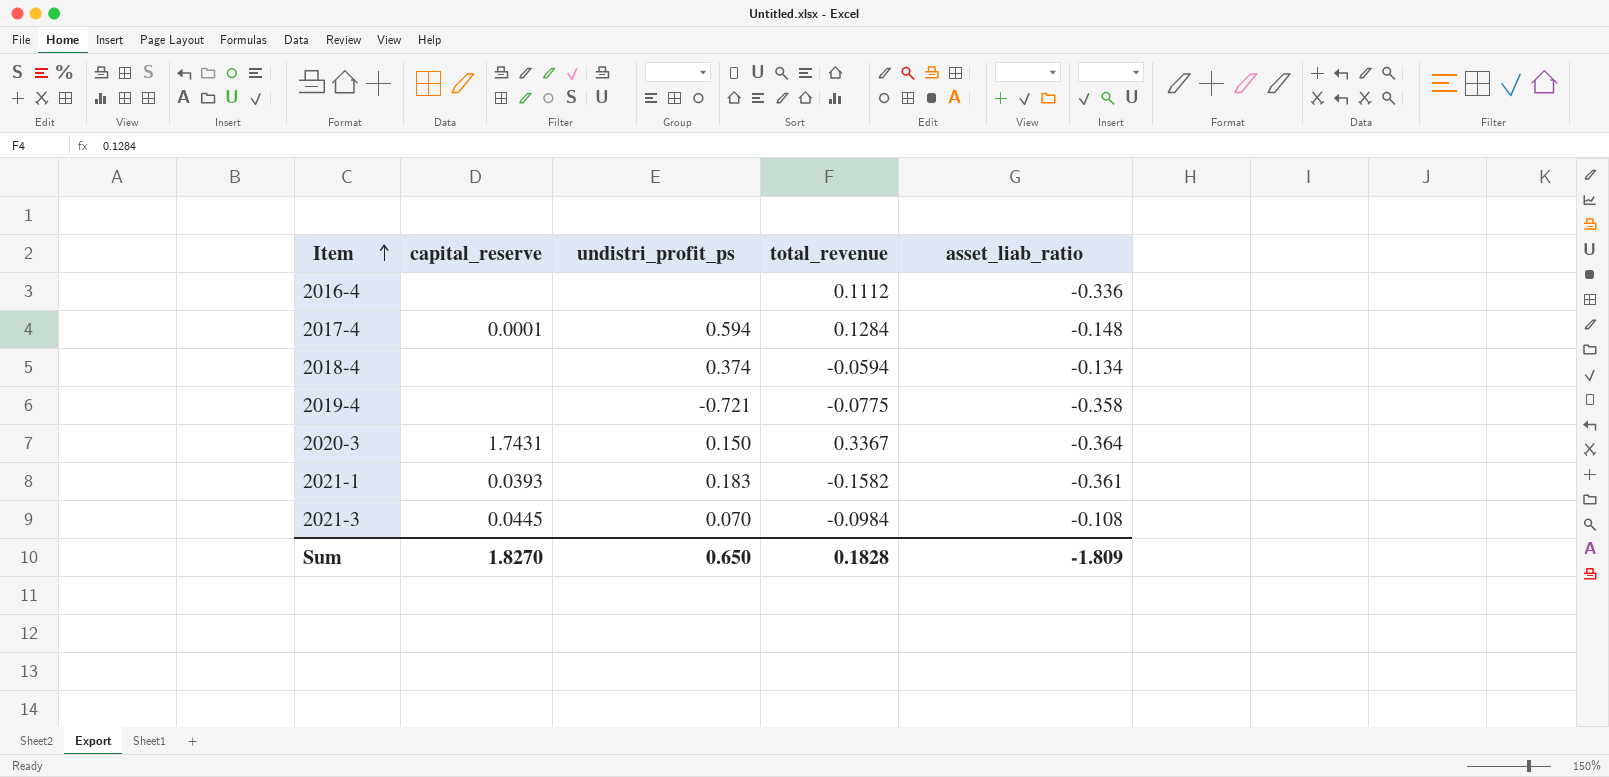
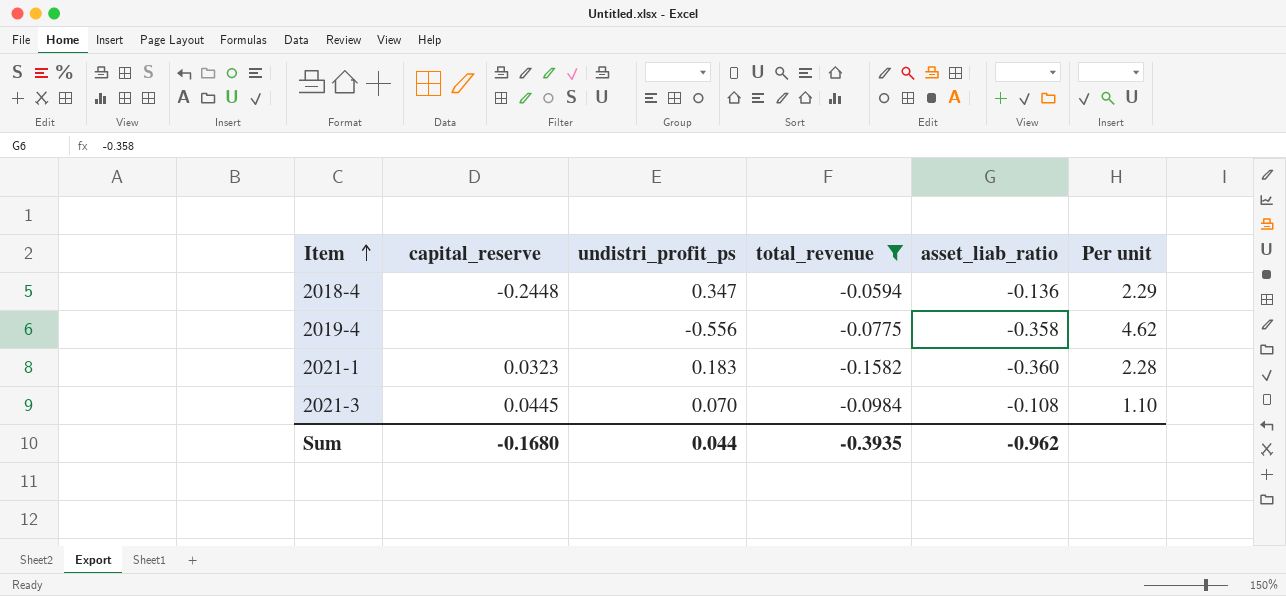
filter: none -> total_revenue <= -0.0594
column Per unit | formula: none -> [asset_liab_ratio] / [total_revenue]
2018-4 | capital_reserve: none -> -0.2448
2018-4 | undistri_profit_ps: 0.374 -> 0.347
2018-4 | asset_liab_ratio: -0.134 -> -0.136
2019-4 | undistri_profit_ps: -0.721 -> -0.556
2021-1 | capital_reserve: 0.0393 -> 0.0323
2021-1 | asset_liab_ratio: -0.361 -> -0.360
Sum | capital_reserve: 1.8270 -> -0.1680
Sum | undistri_profit_ps: 0.650 -> 0.044
Sum | total_revenue: 0.1828 -> -0.3935
Sum | asset_liab_ratio: -1.809 -> -0.962

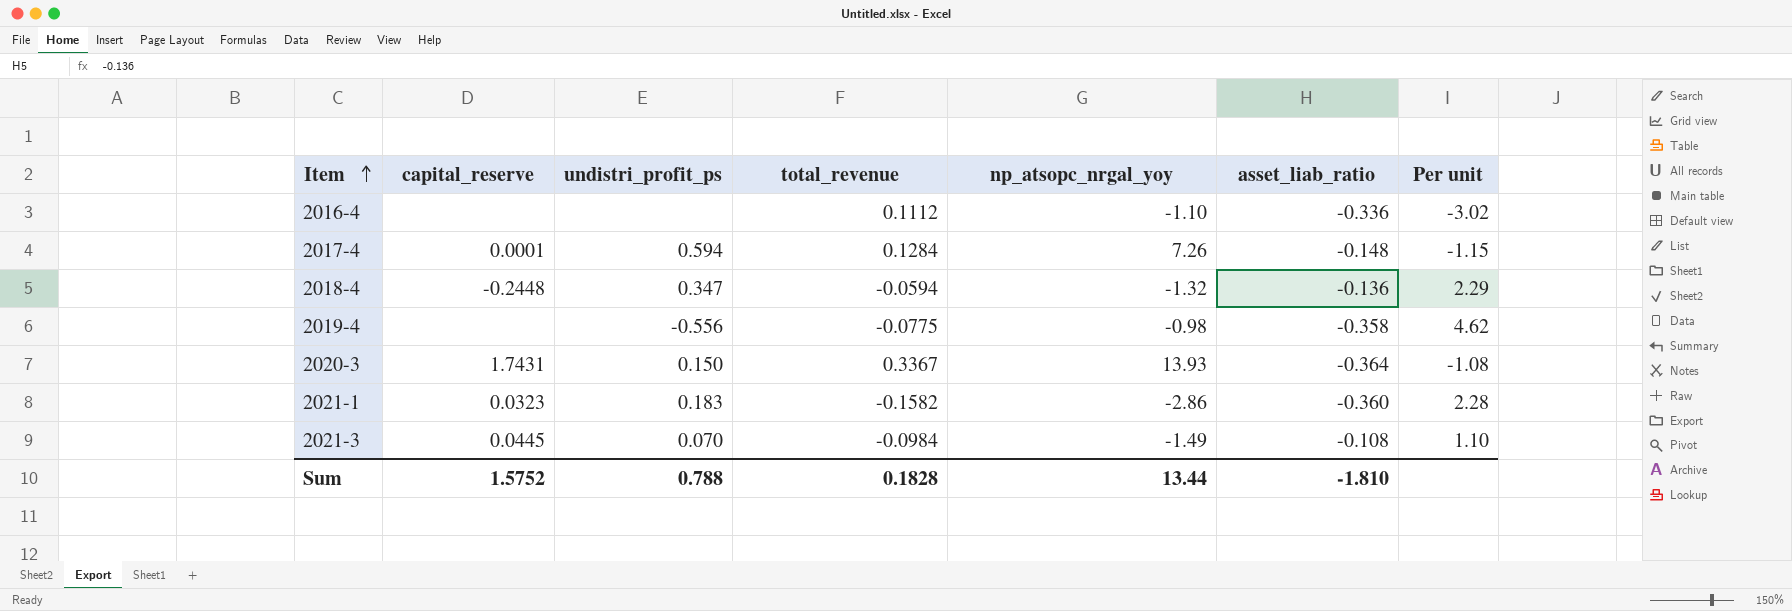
filter: total_revenue <= -0.0594 -> none
column np_atsopc_nrgal_yoy | position: none -> 5
Sum | capital_reserve: -0.1680 -> 1.5752
Sum | undistri_profit_ps: 0.044 -> 0.788
Sum | total_revenue: -0.3935 -> 0.1828
Sum | asset_liab_ratio: -0.962 -> -1.810

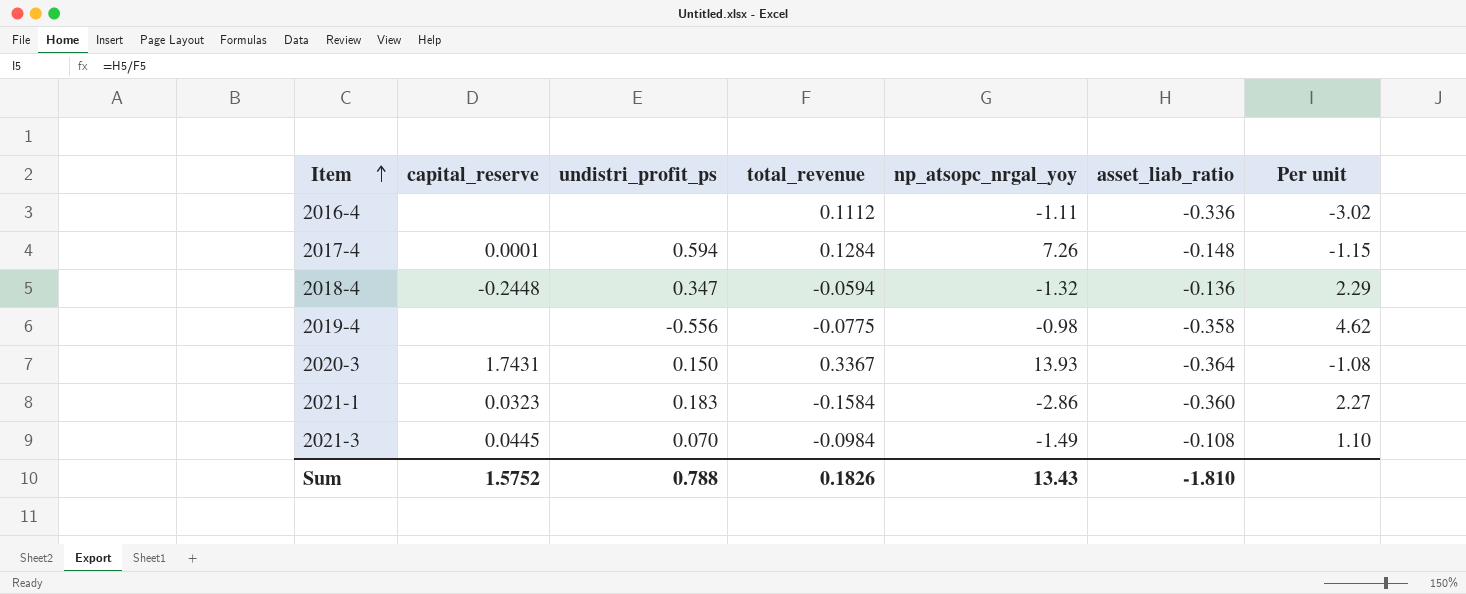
2016-4 | np_atsopc_nrgal_yoy: -1.10 -> -1.11
2021-1 | total_revenue: -0.1582 -> -0.1584
2021-1 | Per unit: 2.28 -> 2.27
Sum | total_revenue: 0.1828 -> 0.1826
Sum | np_atsopc_nrgal_yoy: 13.44 -> 13.43

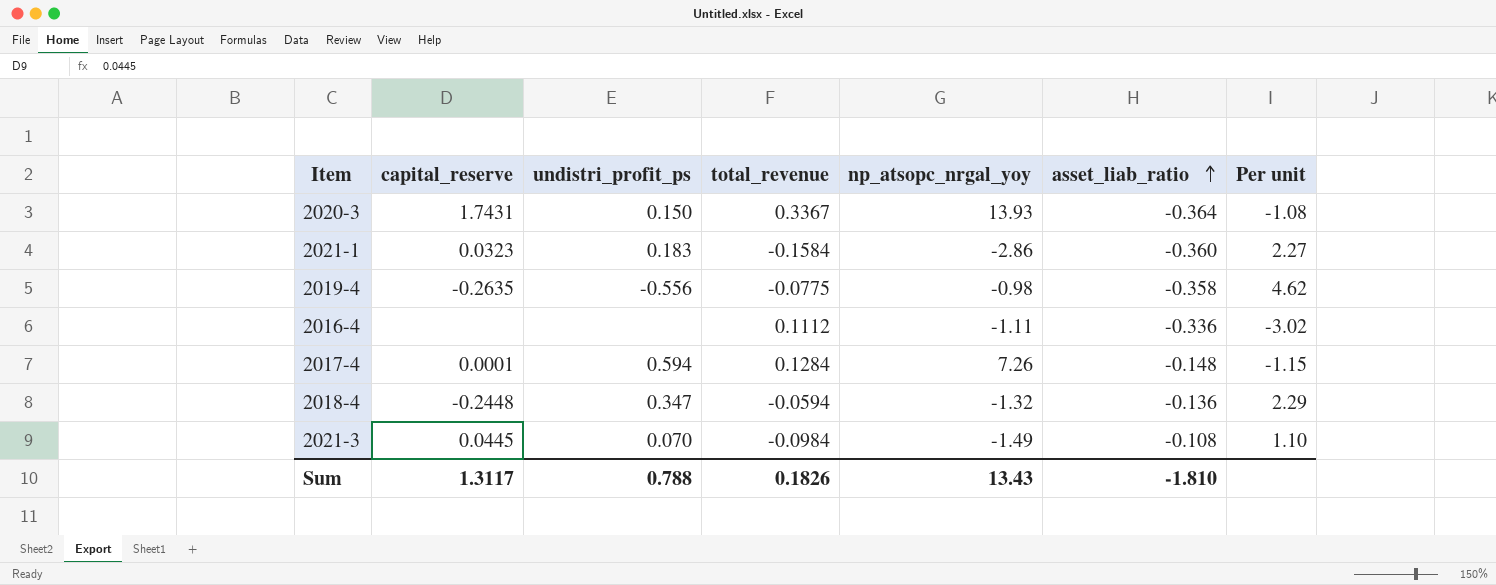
row order: Item ascending -> asset_liab_ratio ascending
2019-4 | capital_reserve: none -> -0.2635
Sum | capital_reserve: 1.5752 -> 1.3117

